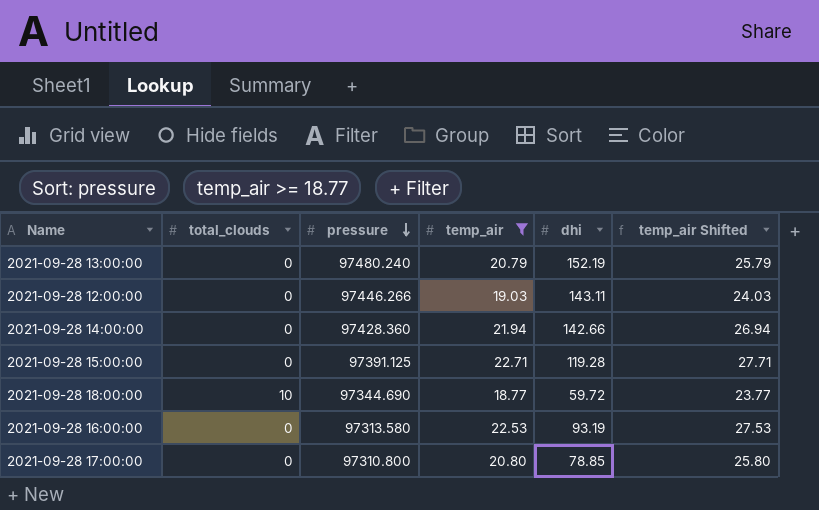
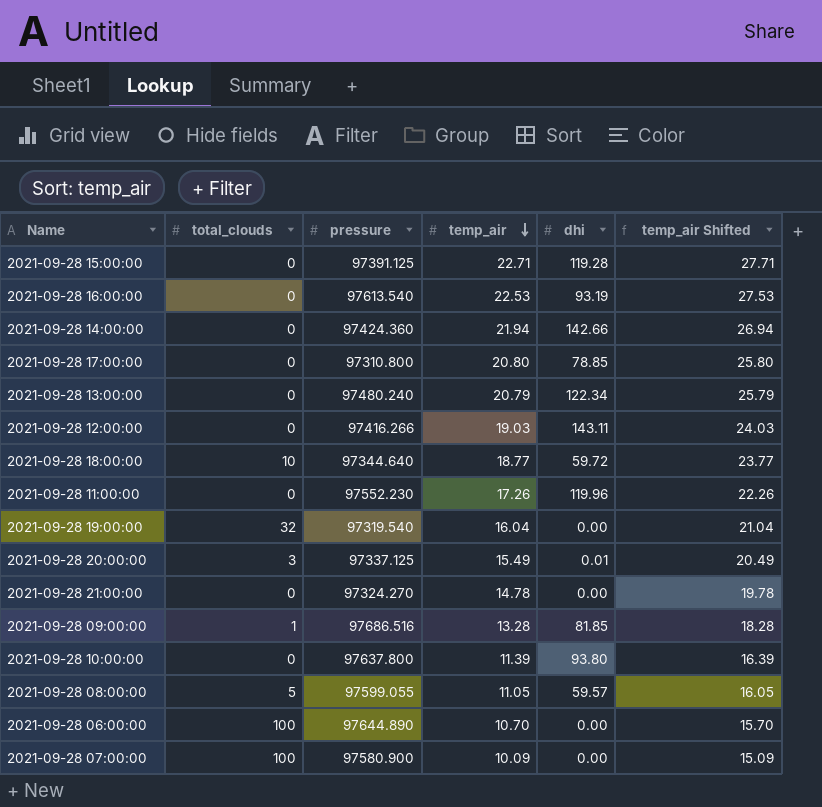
filter: temp_air >= 18.77 -> none
row order: pressure descending -> temp_air descending
2021-09-28 16:00:00 | pressure: 97313.580 -> 97613.540
2021-09-28 14:00:00 | pressure: 97428.360 -> 97424.360
2021-09-28 13:00:00 | dhi: 152.19 -> 122.34
2021-09-28 12:00:00 | pressure: 97446.266 -> 97416.266
2021-09-28 18:00:00 | pressure: 97344.690 -> 97344.640

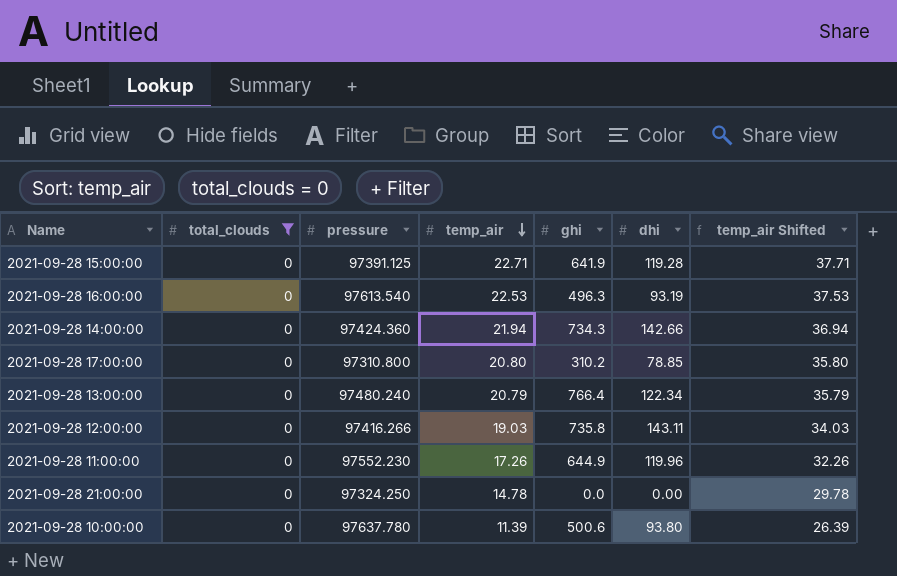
filter: none -> total_clouds = 0
column ghi | position: none -> 5
column temp_air Shifted | formula: [temp_air] + 5 -> [temp_air] + 15
2021-09-28 21:00:00 | pressure: 97324.270 -> 97324.250
2021-09-28 10:00:00 | pressure: 97637.800 -> 97637.780

